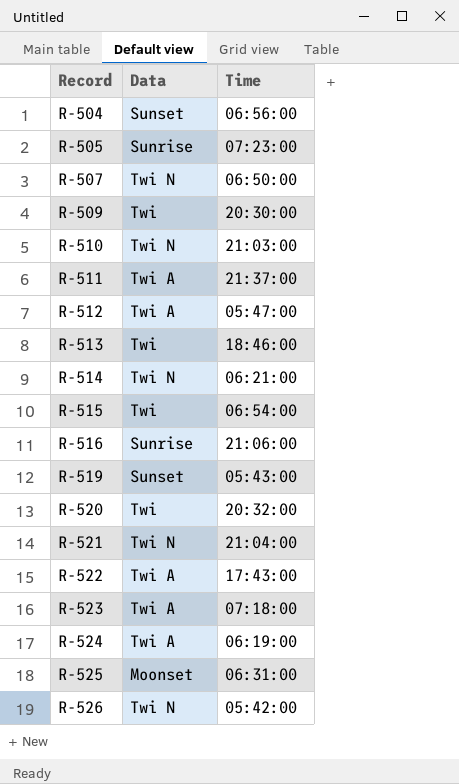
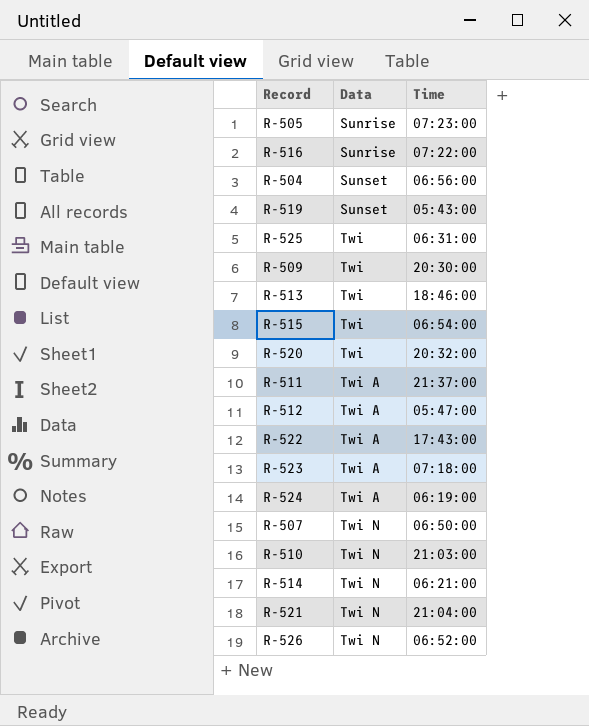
row order: Record ascending -> Data ascending
R-516 | Time: 21:06:00 -> 07:22:00
R-525 | Data: Moonset -> Twi
R-526 | Time: 05:42:00 -> 06:52:00

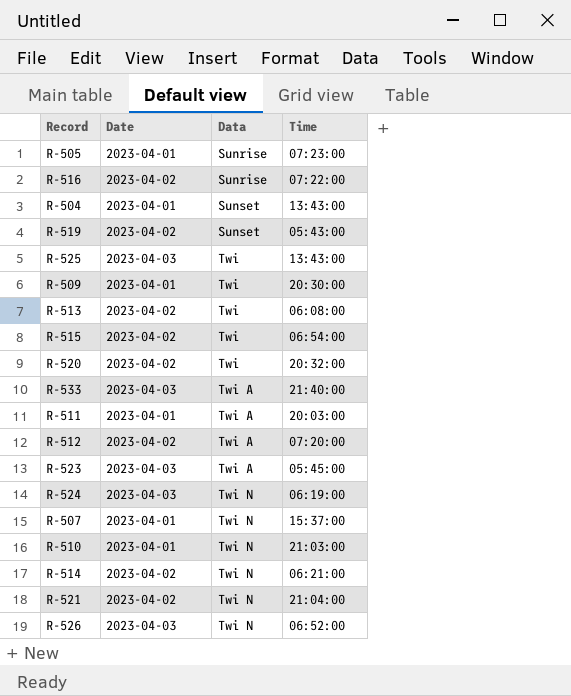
column Date | position: none -> 2
row R-522: Twi A | 17:43:00 -> none
R-504 | Time: 06:56:00 -> 13:43:00
R-525 | Time: 06:31:00 -> 13:43:00
R-513 | Time: 18:46:00 -> 06:08:00
row R-533: none -> 2023-04-03 | Twi A | 21:40:00
R-511 | Time: 21:37:00 -> 20:03:00
R-512 | Time: 05:47:00 -> 07:20:00
R-523 | Time: 07:18:00 -> 05:45:00
R-524 | Data: Twi A -> Twi N
R-507 | Time: 06:50:00 -> 15:37:00

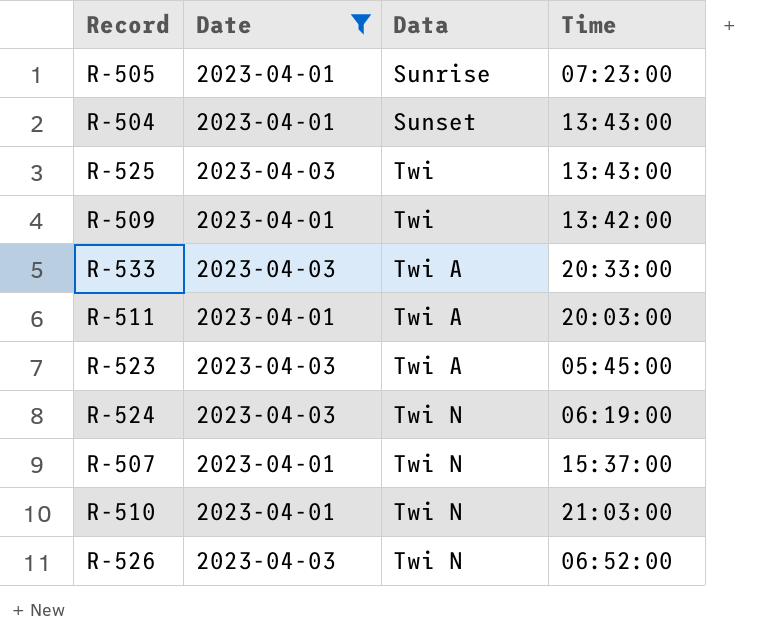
filter: none -> Date != 2023-04-02
R-509 | Time: 20:30:00 -> 13:42:00
R-533 | Time: 21:40:00 -> 20:33:00

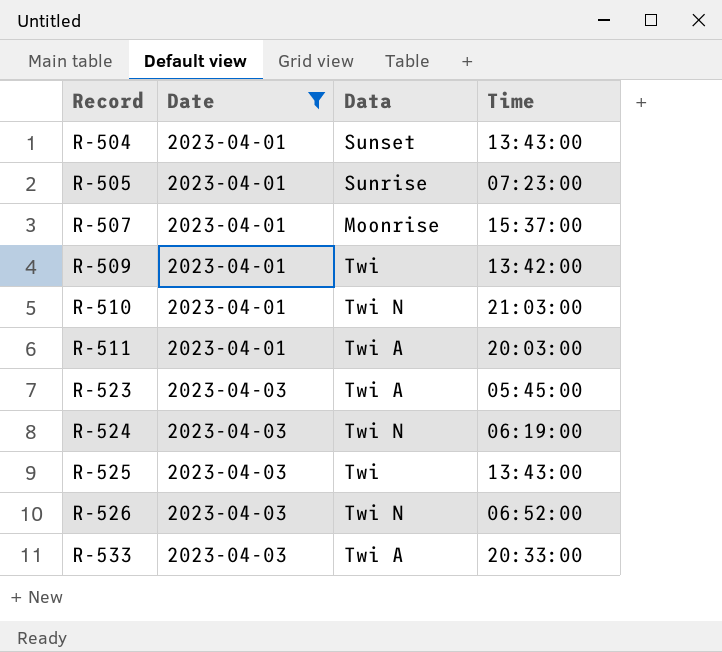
row order: Data ascending -> Record ascending
R-507 | Data: Twi N -> Moonrise

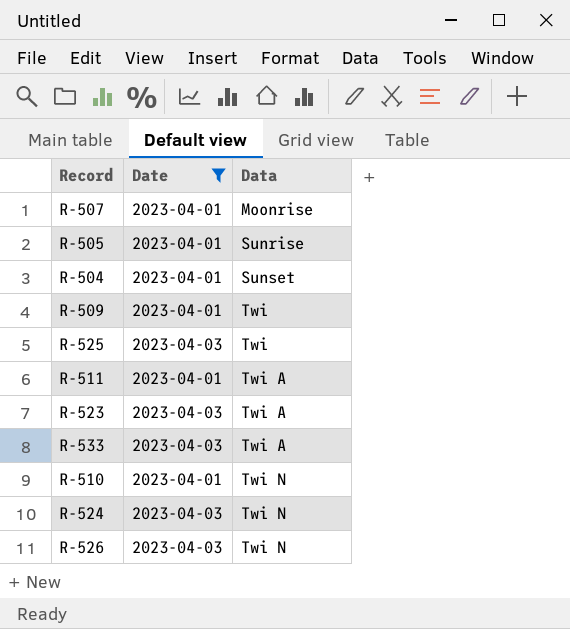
row order: Record ascending -> Data ascending
column Time | position: 4 -> none

